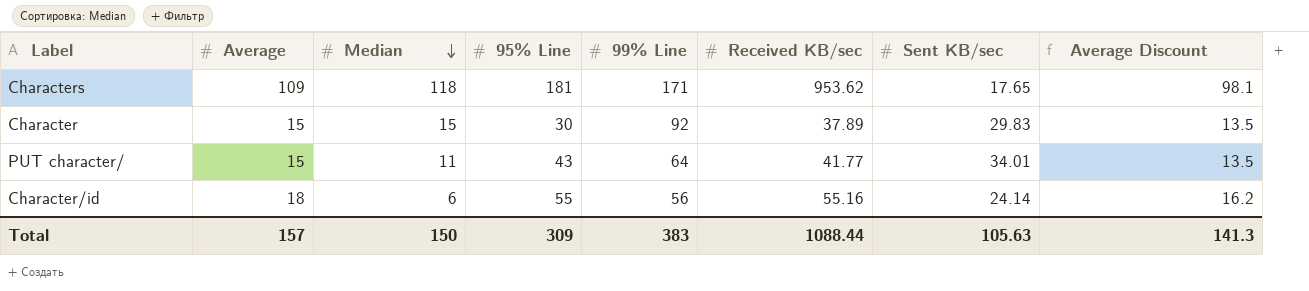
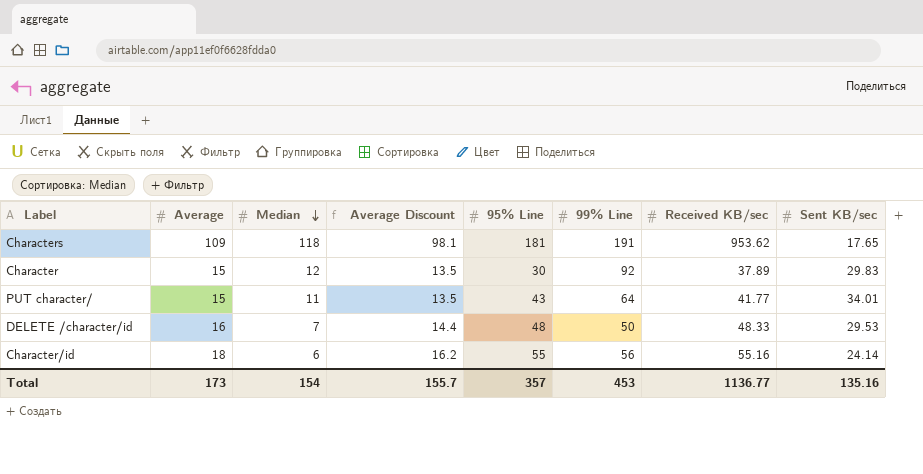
column Average Discount | position: 8 -> 4
Characters | 99% Line: 171 -> 191
Character | Median: 15 -> 12
row DELETE /character/id: none -> 16 | 7 | 14.4 | 48 | 50 | 48.33 | 29.53
Total | Average: 157 -> 173
Total | Median: 150 -> 154
Total | Average Discount: 141.3 -> 155.7
Total | 95% Line: 309 -> 357
Total | 99% Line: 383 -> 453
Total | Received KB/sec: 1088.44 -> 1136.77
Total | Sent KB/sec: 105.63 -> 135.16

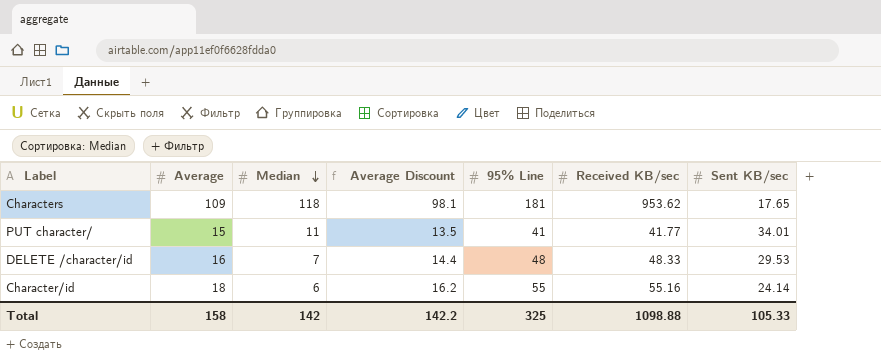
column 99% Line | position: 6 -> none
row Character: 15 | 12 | 13.5 | 30 | 92 | 37.89 | 29.83 -> none
PUT character/ | 95% Line: 43 -> 41
Total | Average: 173 -> 158
Total | Median: 154 -> 142
Total | Average Discount: 155.7 -> 142.2
Total | 95% Line: 357 -> 325
Total | Received KB/sec: 1136.77 -> 1098.88
Total | Sent KB/sec: 135.16 -> 105.33

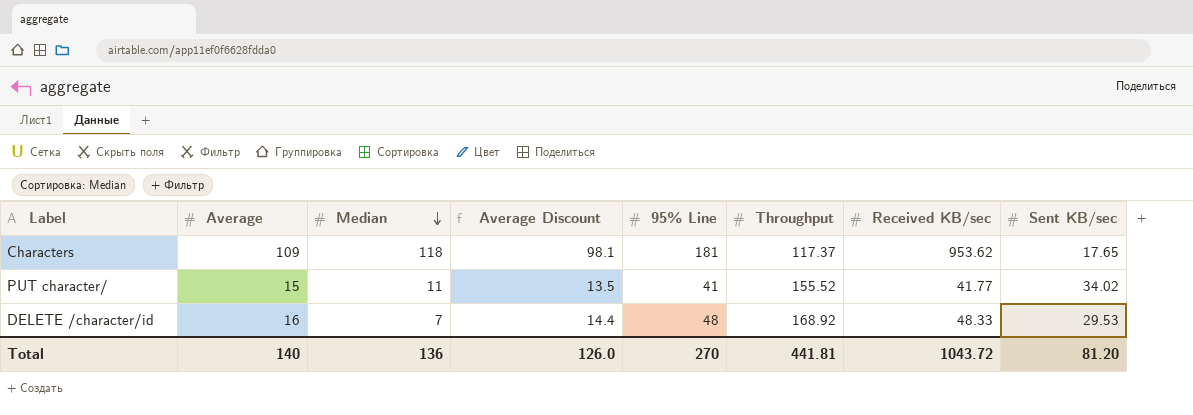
column Throughput | position: none -> 6
row Character/id: 18 | 6 | 16.2 | 55 | 55.16 | 24.14 -> none
PUT character/ | Sent KB/sec: 34.01 -> 34.02
Total | Average: 158 -> 140
Total | Median: 142 -> 136
Total | Average Discount: 142.2 -> 126.0
Total | 95% Line: 325 -> 270
Total | Received KB/sec: 1098.88 -> 1043.72
Total | Sent KB/sec: 105.33 -> 81.20

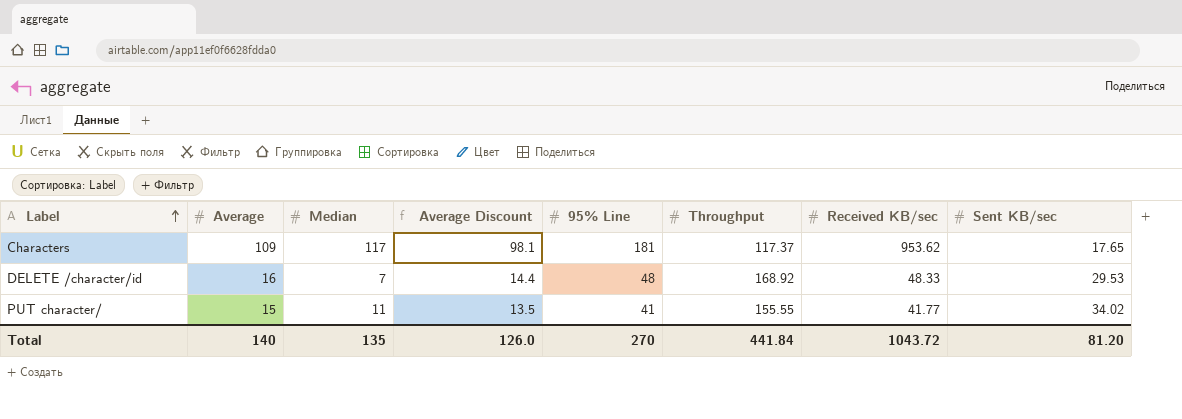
row order: Median descending -> Label ascending
Characters | Median: 118 -> 117
PUT character/ | Throughput: 155.52 -> 155.55
Total | Median: 136 -> 135
Total | Throughput: 441.81 -> 441.84

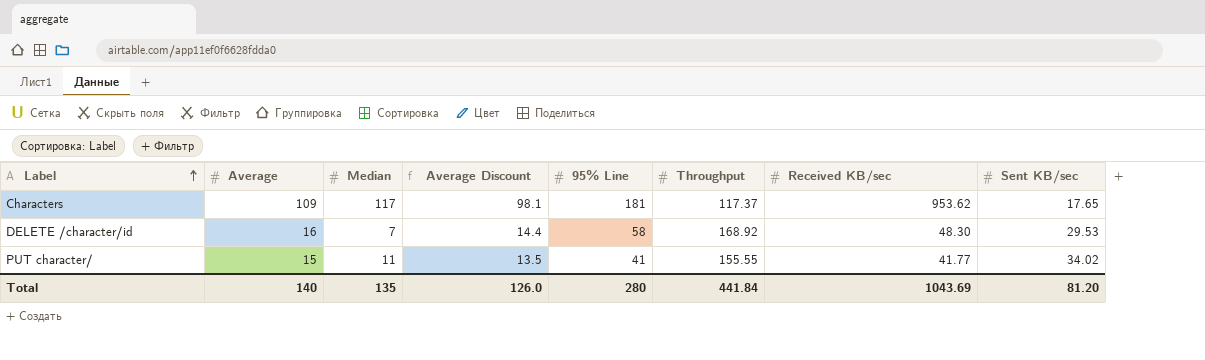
DELETE /character/id | 95% Line: 48 -> 58
DELETE /character/id | Received KB/sec: 48.33 -> 48.30
Total | 95% Line: 270 -> 280
Total | Received KB/sec: 1043.72 -> 1043.69

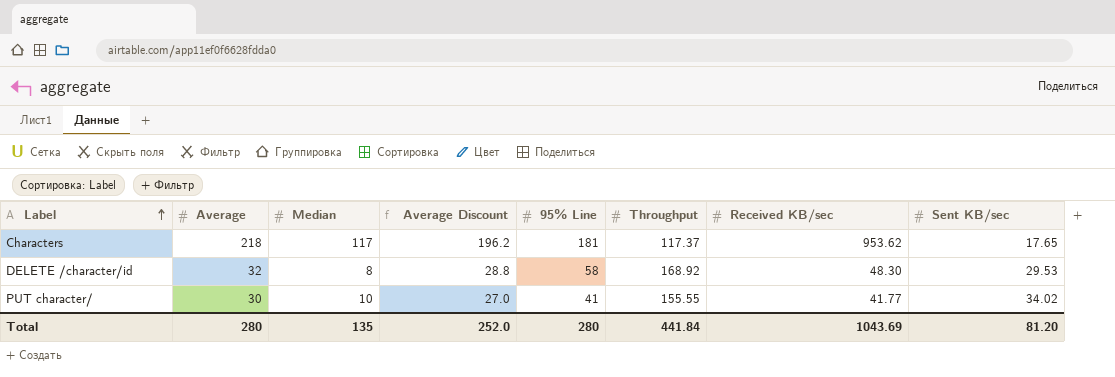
Characters | Average: 109 -> 218
Characters | Average Discount: 98.1 -> 196.2
DELETE /character/id | Average: 16 -> 32
DELETE /character/id | Median: 7 -> 8
DELETE /character/id | Average Discount: 14.4 -> 28.8
PUT character/ | Average: 15 -> 30
PUT character/ | Median: 11 -> 10
PUT character/ | Average Discount: 13.5 -> 27.0
Total | Average: 140 -> 280
Total | Average Discount: 126.0 -> 252.0

